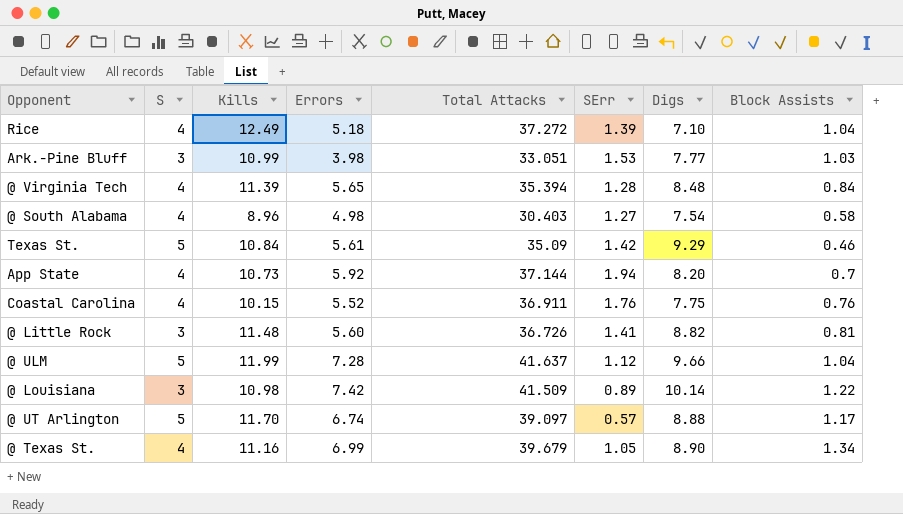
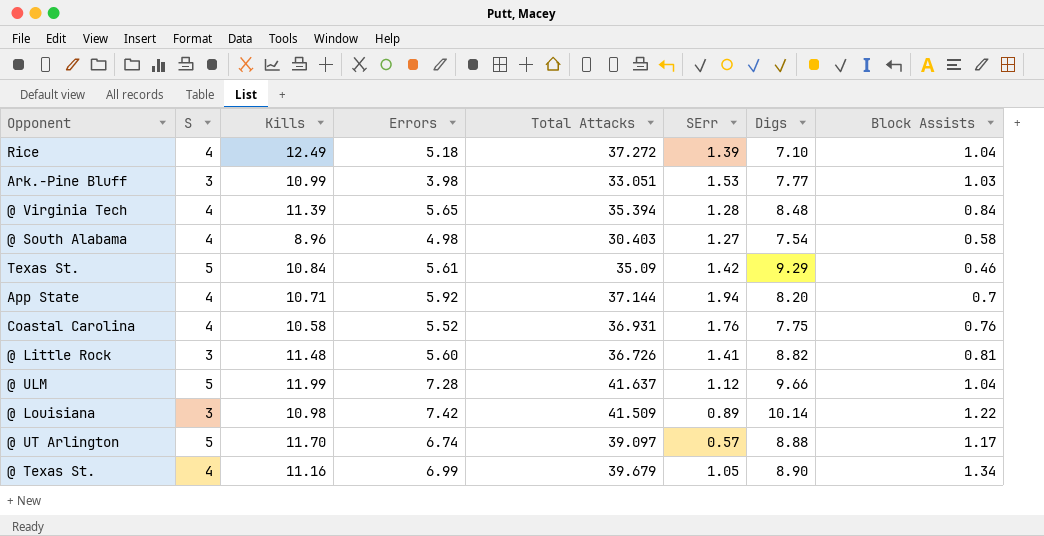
App State | Kills: 10.73 -> 10.71
Coastal Carolina | Kills: 10.15 -> 10.58
Coastal Carolina | Total Attacks: 36.911 -> 36.931

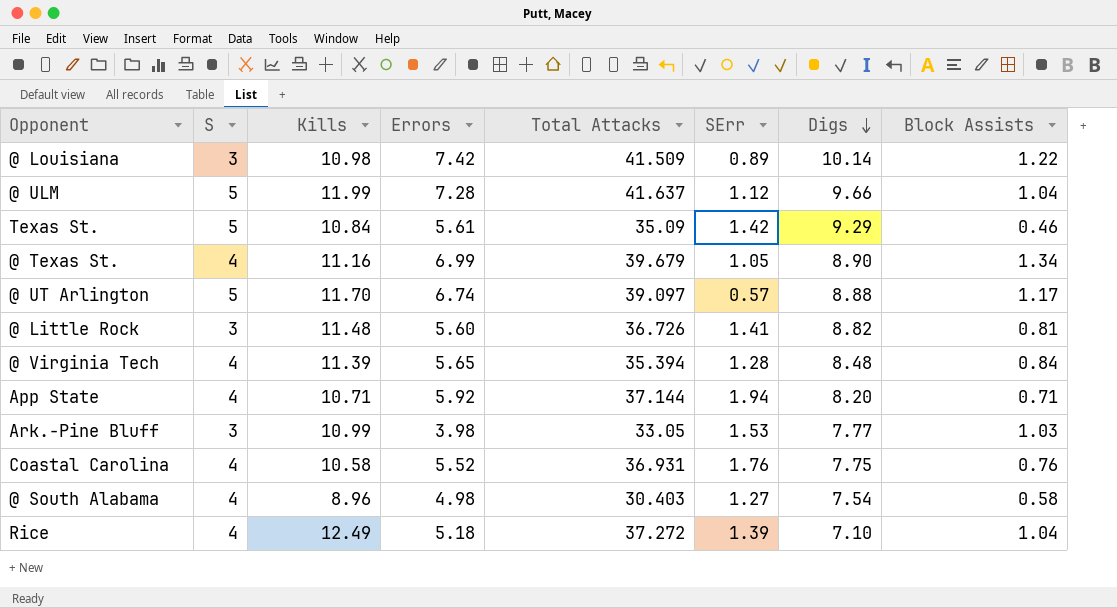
row order: none -> Digs descending
App State | Block Assists: 0.7 -> 0.71
Ark.-Pine Bluff | Total Attacks: 33.051 -> 33.05

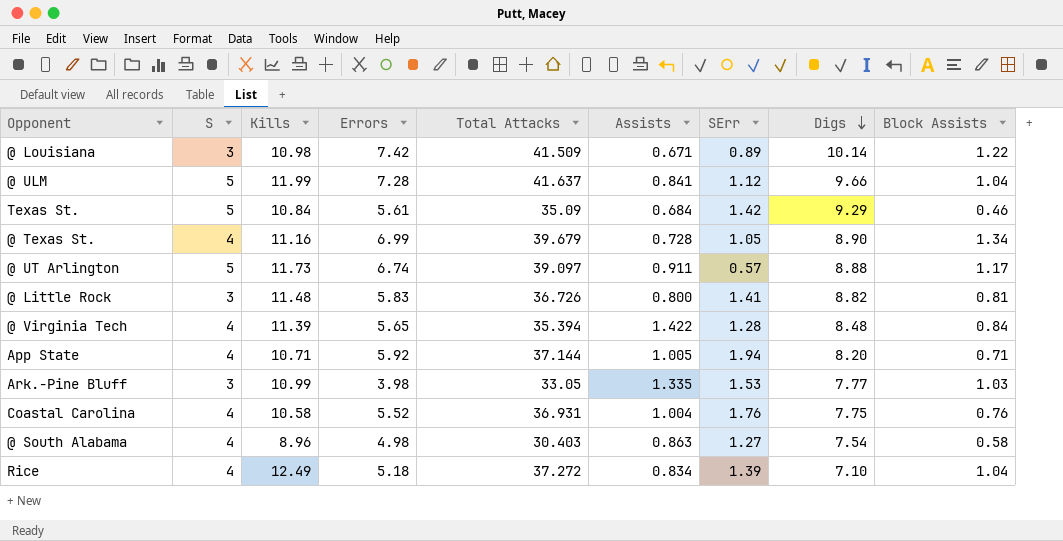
column Assists | position: none -> 6
@ UT Arlington | Kills: 11.70 -> 11.73
@ Little Rock | Errors: 5.60 -> 5.83

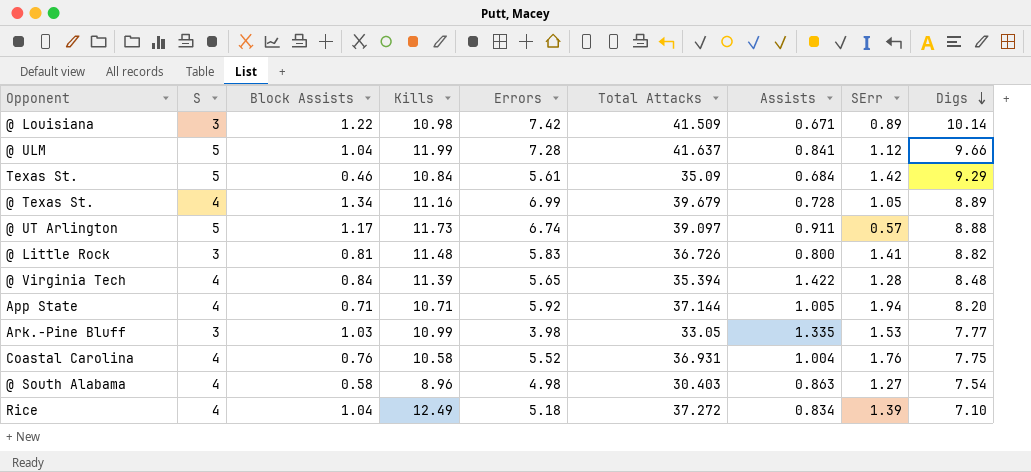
column Block Assists | position: 9 -> 3
@ Texas St. | Digs: 8.90 -> 8.89

